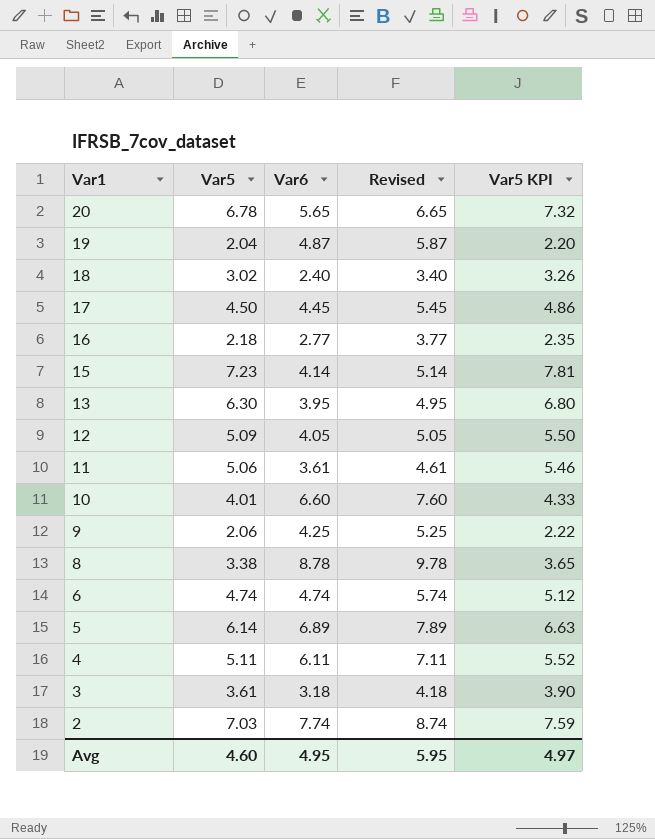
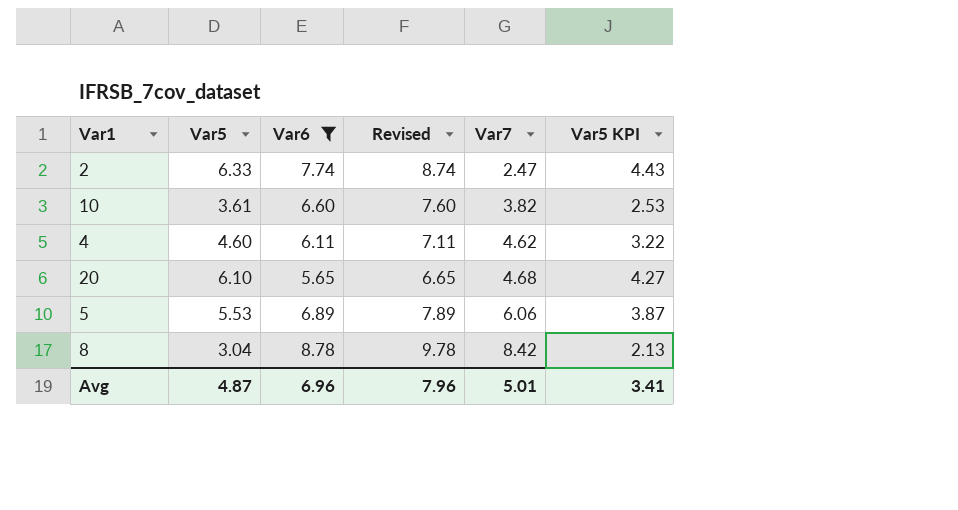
filter: none -> Var6 >= 5.65
row order: Var1 descending -> Var7 ascending
column Var7 | position: none -> 5
column Var5 KPI | formula: [Var5] * 1.08 -> [Var5] * 0.7
2 | Var5: 7.03 -> 6.33
10 | Var5: 4.01 -> 3.61
4 | Var5: 5.11 -> 4.60
20 | Var5: 6.78 -> 6.10
5 | Var5: 6.14 -> 5.53
8 | Var5: 3.38 -> 3.04
Avg | Var5: 4.60 -> 4.87
Avg | Var6: 4.95 -> 6.96
Avg | Revised: 5.95 -> 7.96
Avg | Var5 KPI: 4.97 -> 3.41

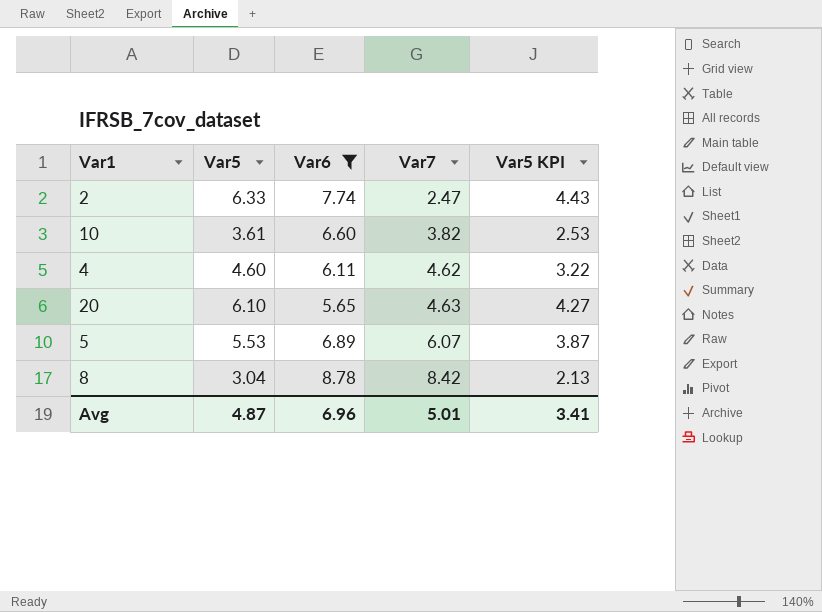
column Revised | formula: [Var6] + 1 -> none
20 | Var7: 4.68 -> 4.63
5 | Var7: 6.06 -> 6.07

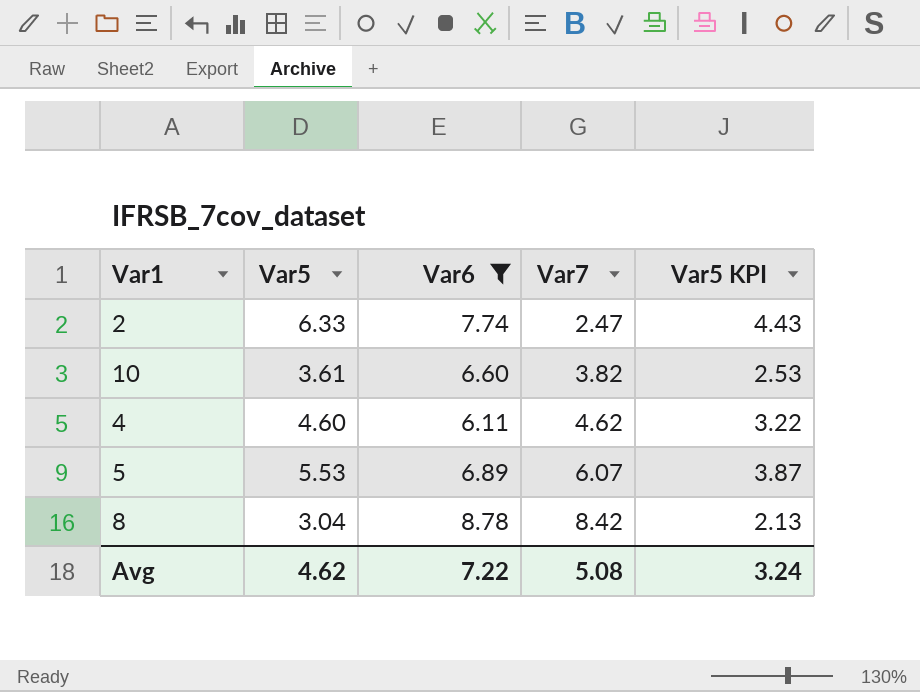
row 20: 6.10 | 5.65 | 4.63 | 4.27 -> none
Avg | Var5: 4.87 -> 4.62
Avg | Var6: 6.96 -> 7.22
Avg | Var7: 5.01 -> 5.08
Avg | Var5 KPI: 3.41 -> 3.24

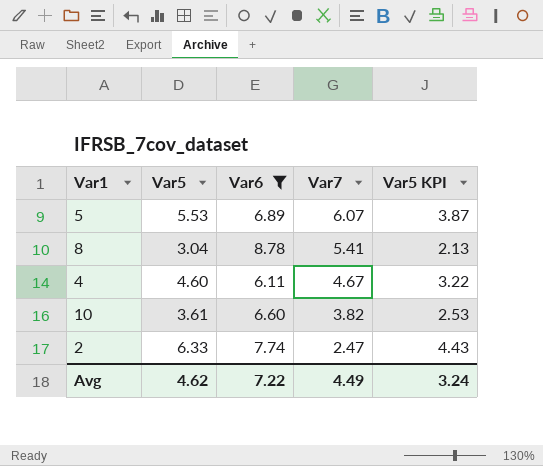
row order: Var7 ascending -> Var7 descending
8 | Var7: 8.42 -> 5.41
4 | Var7: 4.62 -> 4.67
Avg | Var7: 5.08 -> 4.49

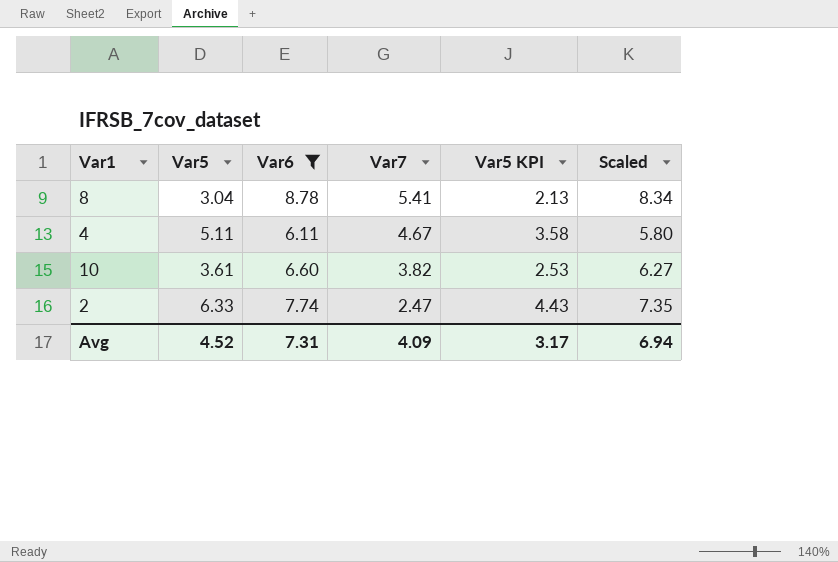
column Scaled | formula: none -> [Var6] * 0.95
row 5: 5.53 | 6.89 | 6.07 | 3.87 -> none
4 | Var5: 4.60 -> 5.11
4 | Var5 KPI: 3.22 -> 3.58
Avg | Var5: 4.62 -> 4.52
Avg | Var6: 7.22 -> 7.31
Avg | Var7: 4.49 -> 4.09
Avg | Var5 KPI: 3.24 -> 3.17

